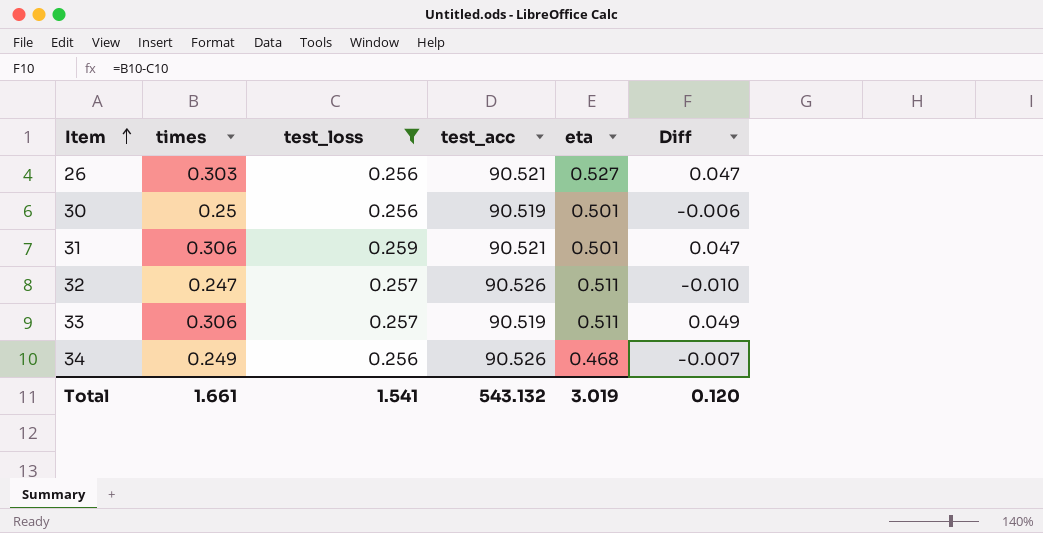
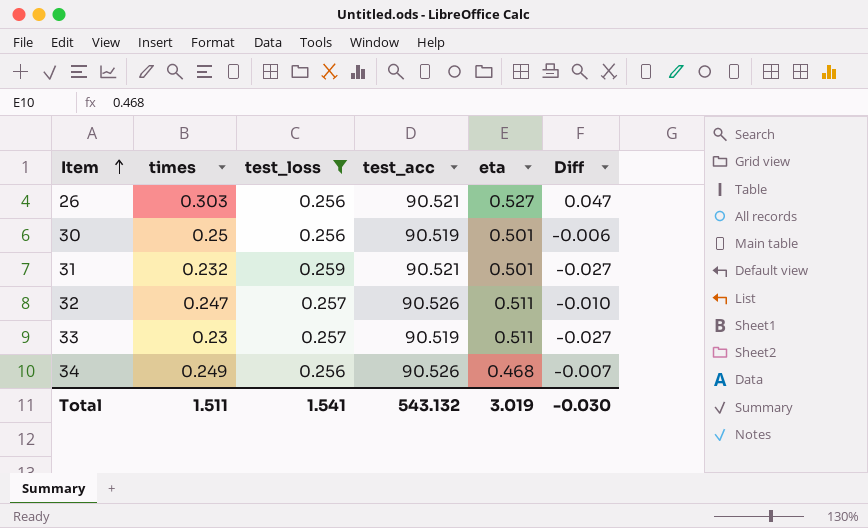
31 | times: 0.306 -> 0.232
31 | Diff: 0.047 -> -0.027
33 | times: 0.306 -> 0.23
33 | Diff: 0.049 -> -0.027
Total | times: 1.661 -> 1.511
Total | Diff: 0.120 -> -0.030

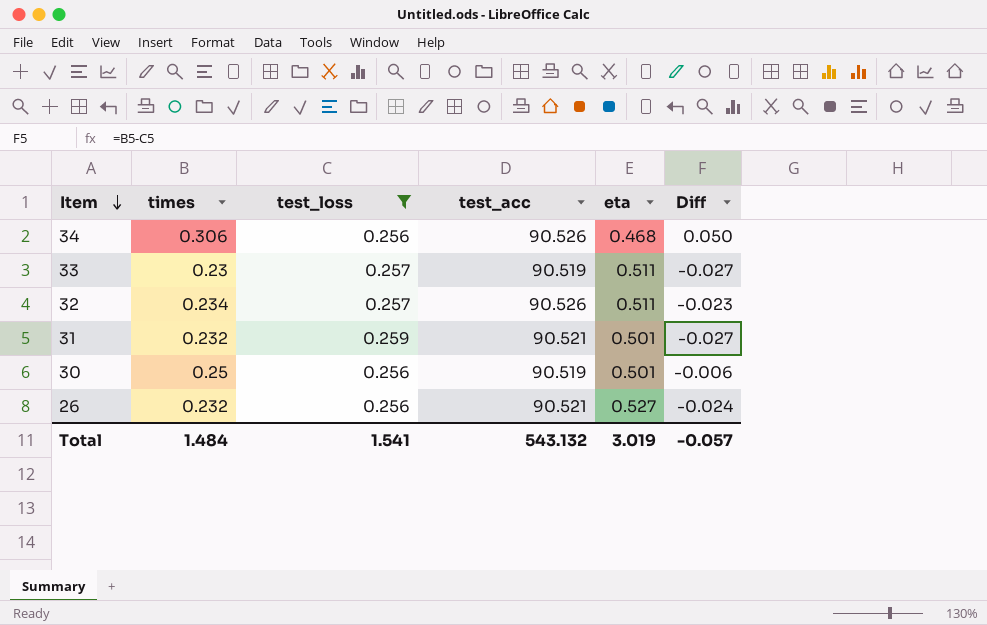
row order: Item ascending -> Item descending
34 | times: 0.249 -> 0.306
34 | Diff: -0.007 -> 0.050
32 | times: 0.247 -> 0.234
32 | Diff: -0.010 -> -0.023
26 | times: 0.303 -> 0.232
26 | Diff: 0.047 -> -0.024
Total | times: 1.511 -> 1.484
Total | Diff: -0.030 -> -0.057

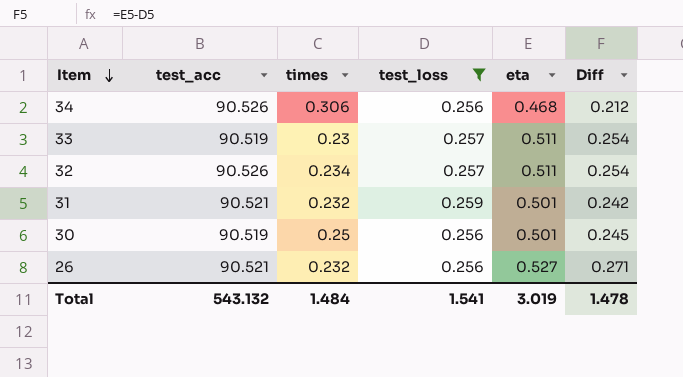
column test_acc | position: 4 -> 2
column Diff | formula: [times] - [test_loss] -> [eta] - [test_loss]
Total | Diff: -0.057 -> 1.478

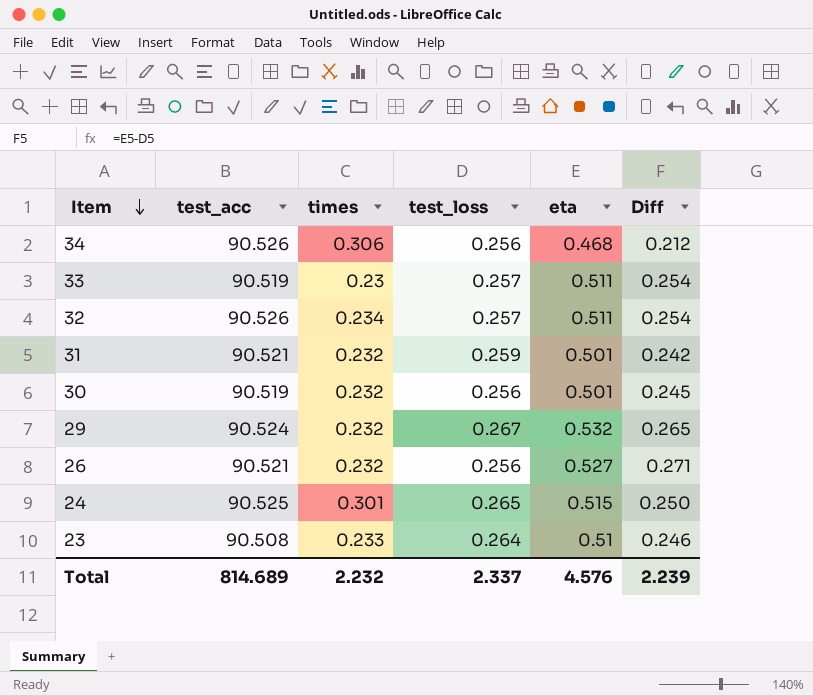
filter: test_loss <= 0.259 -> none
30 | times: 0.25 -> 0.232
Total | test_acc: 543.132 -> 814.689
Total | times: 1.484 -> 2.232
Total | test_loss: 1.541 -> 2.337
Total | eta: 3.019 -> 4.576
Total | Diff: 1.478 -> 2.239

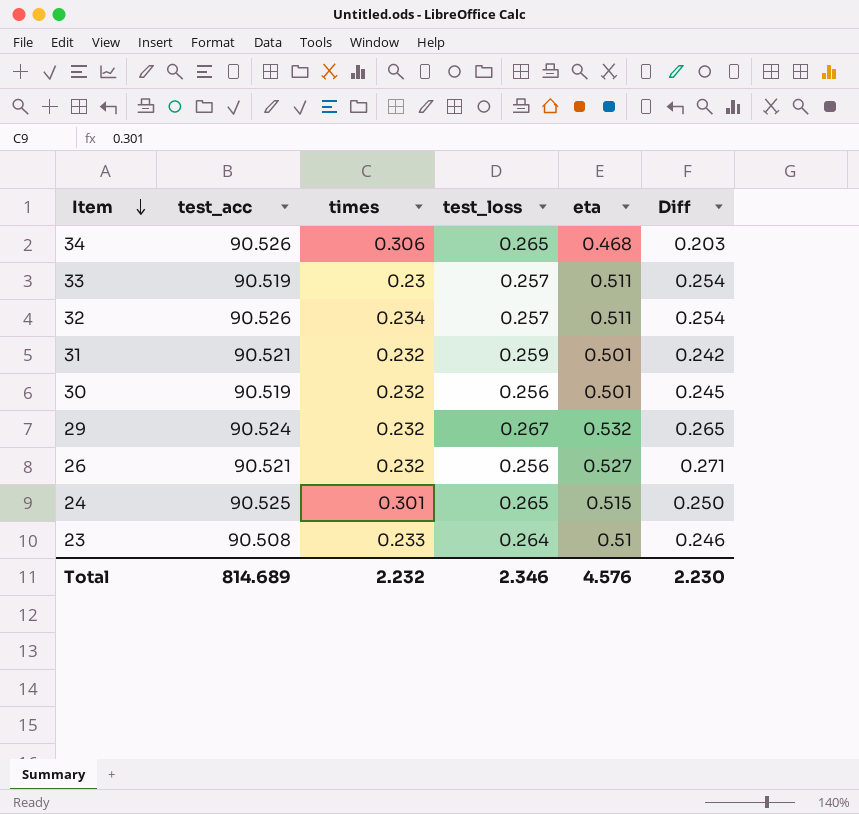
34 | test_loss: 0.256 -> 0.265
34 | Diff: 0.212 -> 0.203
Total | test_loss: 2.337 -> 2.346
Total | Diff: 2.239 -> 2.230

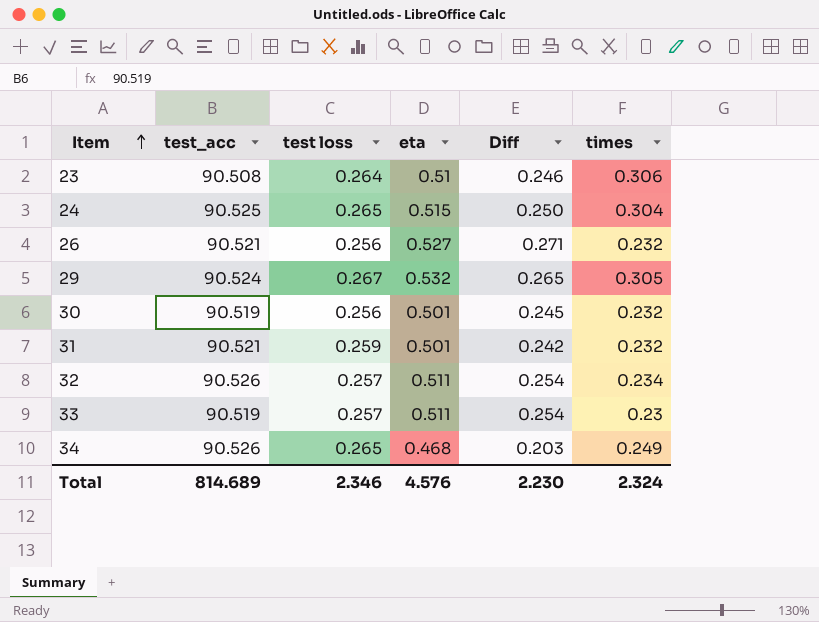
row order: Item descending -> Item ascending
column name: test_loss -> test loss
column times | position: 3 -> 6
23 | times: 0.233 -> 0.306
24 | times: 0.301 -> 0.304
29 | times: 0.232 -> 0.305
34 | times: 0.306 -> 0.249
Total | times: 2.232 -> 2.324

